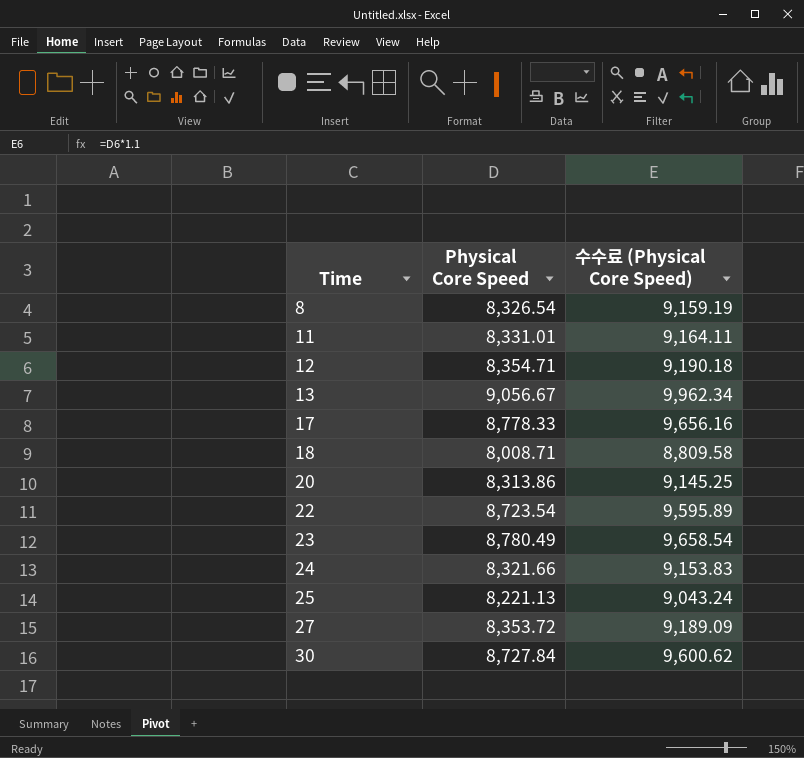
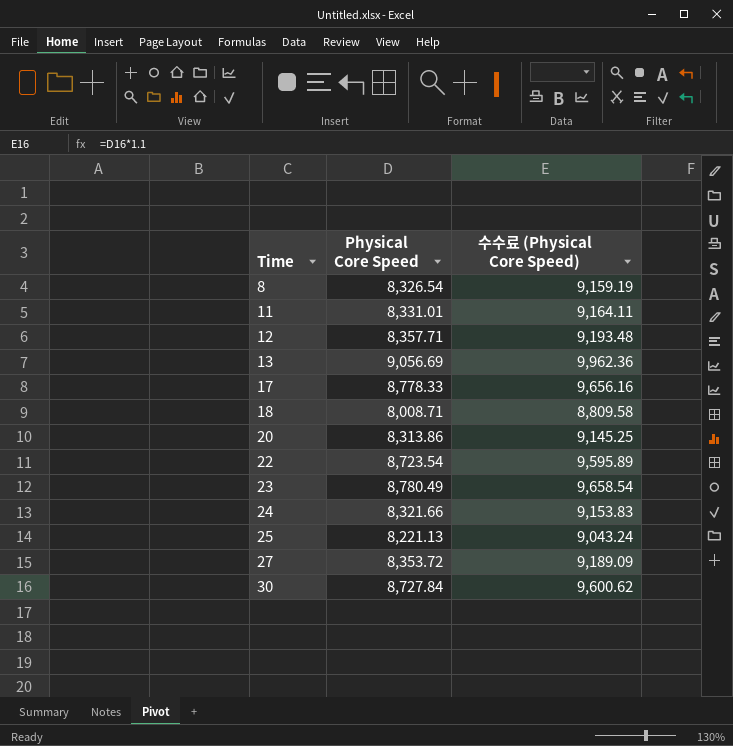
12 | Physical Core Speed: 8,354.71 -> 8,357.71
12 | 수수료 (Physical Core Speed): 9,190.18 -> 9,193.48
13 | Physical Core Speed: 9,056.67 -> 9,056.69
13 | 수수료 (Physical Core Speed): 9,962.34 -> 9,962.36

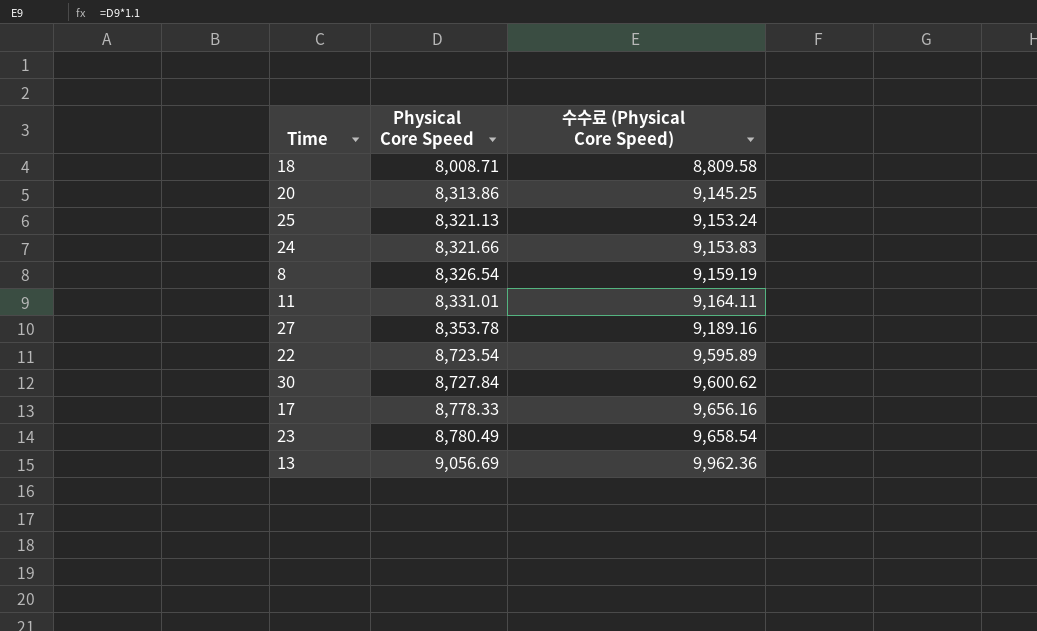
row order: Time ascending -> Physical Core Speed ascending
row 12: 8,357.71 | 9,193.48 -> none
25 | Physical Core Speed: 8,221.13 -> 8,321.13
25 | 수수료 (Physical Core Speed): 9,043.24 -> 9,153.24
27 | Physical Core Speed: 8,353.72 -> 8,353.78
27 | 수수료 (Physical Core Speed): 9,189.09 -> 9,189.16

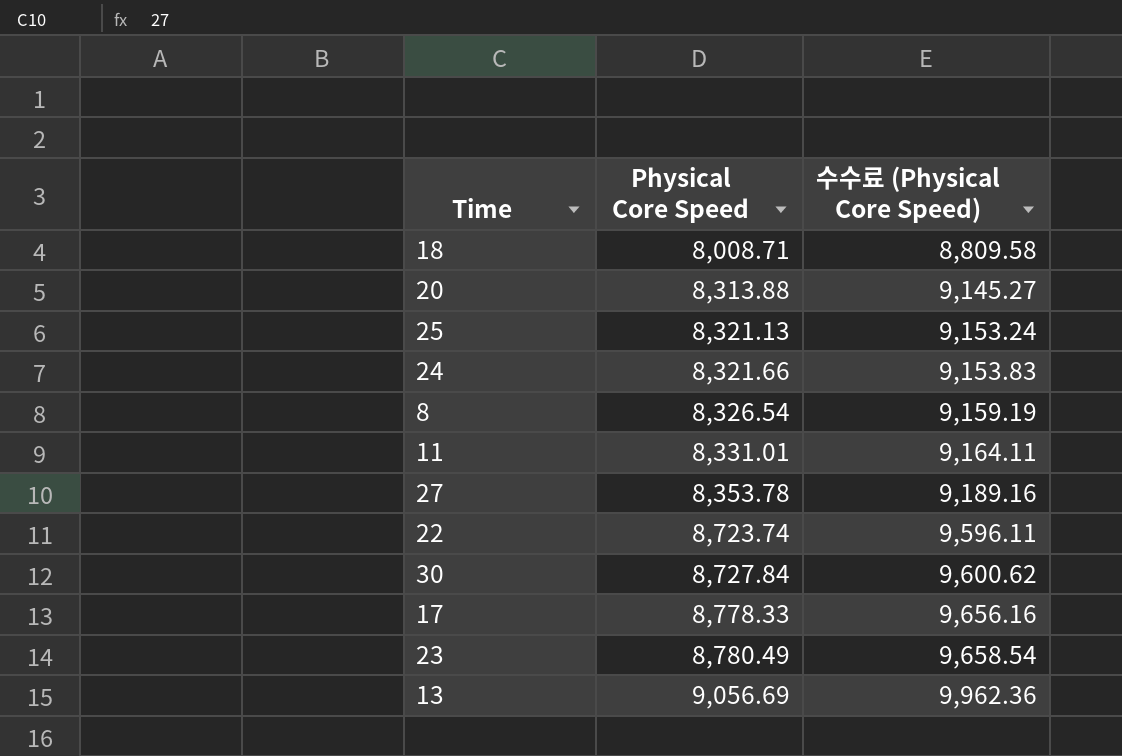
20 | Physical Core Speed: 8,313.86 -> 8,313.88
20 | 수수료 (Physical Core Speed): 9,145.25 -> 9,145.27
22 | Physical Core Speed: 8,723.54 -> 8,723.74
22 | 수수료 (Physical Core Speed): 9,595.89 -> 9,596.11

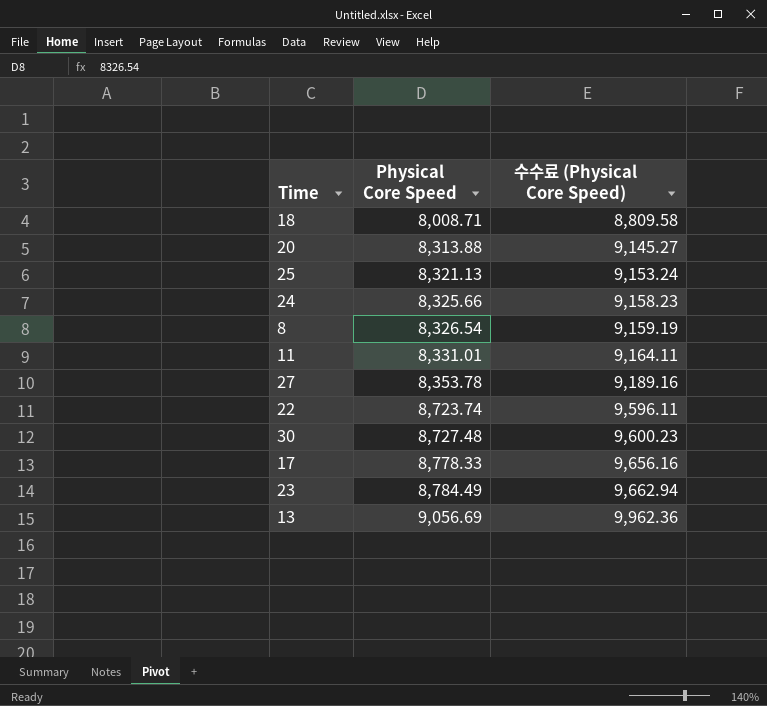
24 | Physical Core Speed: 8,321.66 -> 8,325.66
24 | 수수료 (Physical Core Speed): 9,153.83 -> 9,158.23
30 | Physical Core Speed: 8,727.84 -> 8,727.48
30 | 수수료 (Physical Core Speed): 9,600.62 -> 9,600.23
23 | Physical Core Speed: 8,780.49 -> 8,784.49
23 | 수수료 (Physical Core Speed): 9,658.54 -> 9,662.94

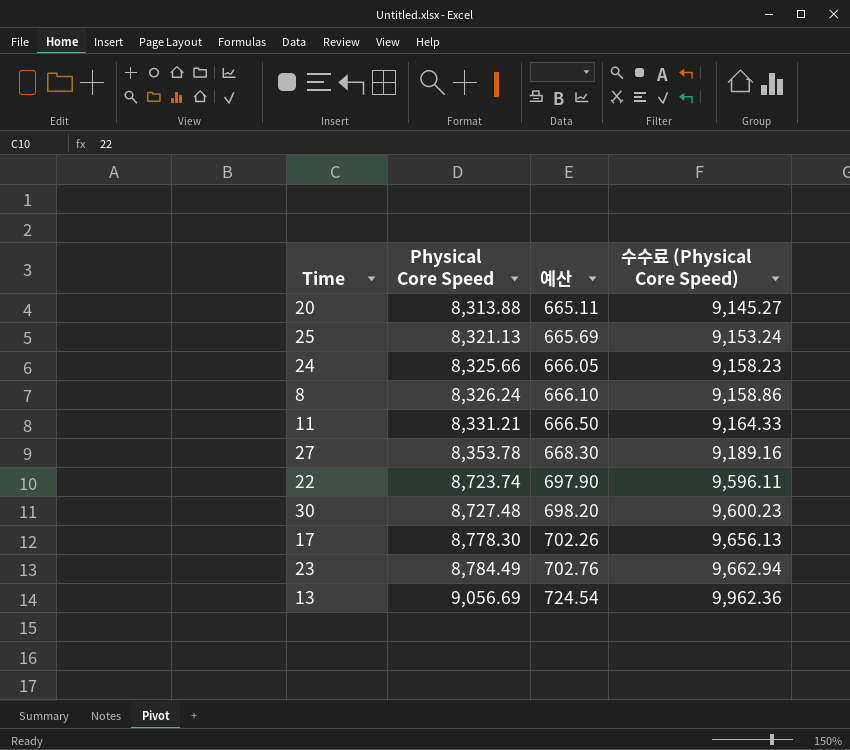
column 예산 | formula: none -> [Physical Core Speed] * 0.08
row 18: 8,008.71 | 8,809.58 -> none
8 | Physical Core Speed: 8,326.54 -> 8,326.24
8 | 수수료 (Physical Core Speed): 9,159.19 -> 9,158.86
11 | Physical Core Speed: 8,331.01 -> 8,331.21
11 | 수수료 (Physical Core Speed): 9,164.11 -> 9,164.33
17 | Physical Core Speed: 8,778.33 -> 8,778.30
17 | 수수료 (Physical Core Speed): 9,656.16 -> 9,656.13

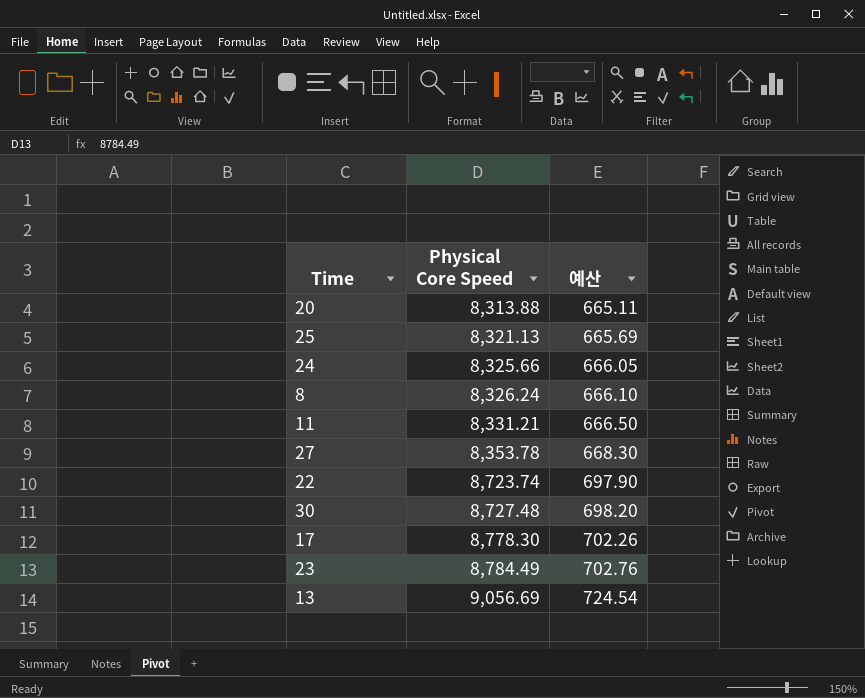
column 수수료 (Physical Core Speed) | formula: [Physical Core Speed] * 1.1 -> none

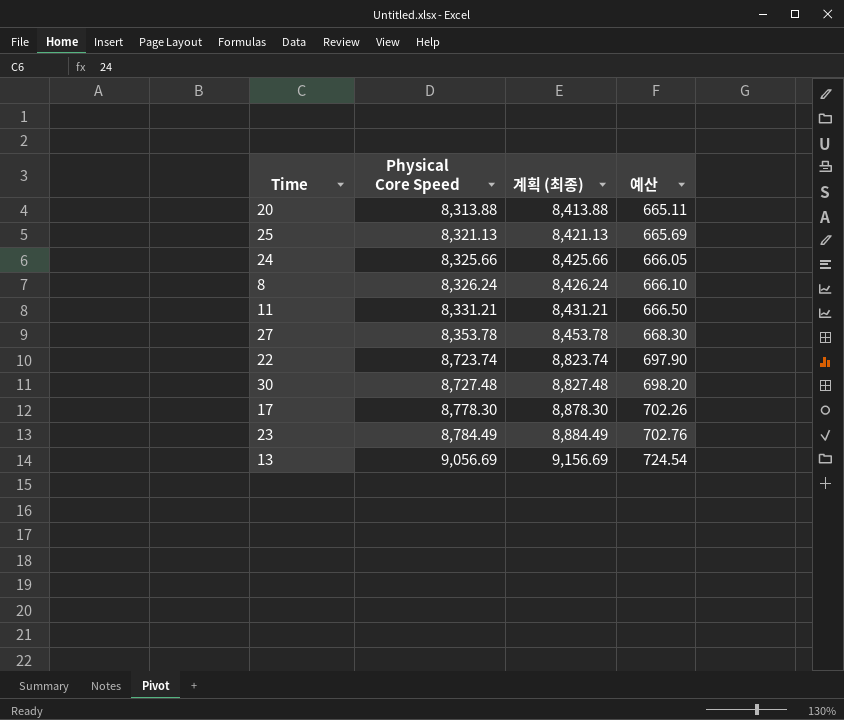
column 계획 (최종) | formula: none -> [Physical Core Speed] + 100

